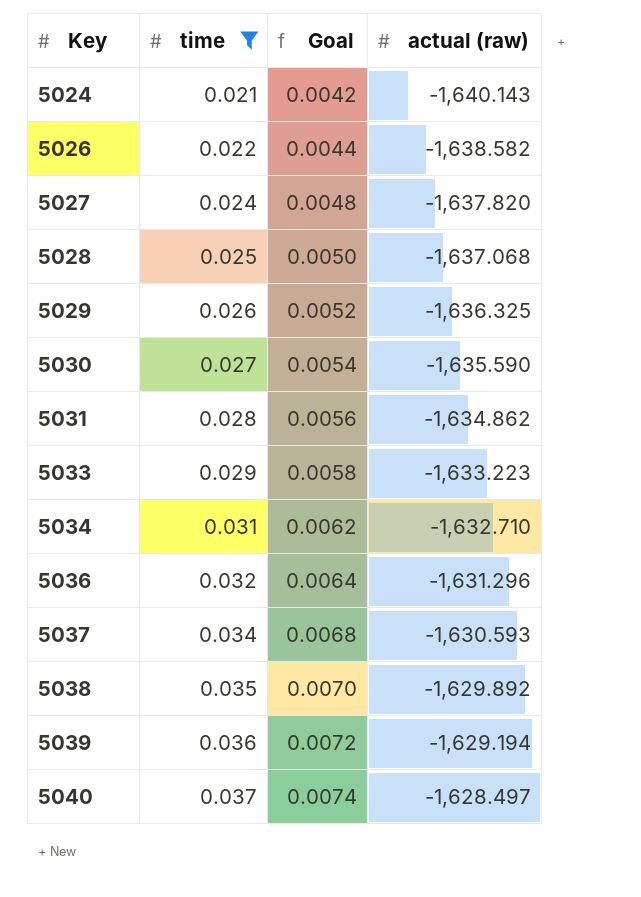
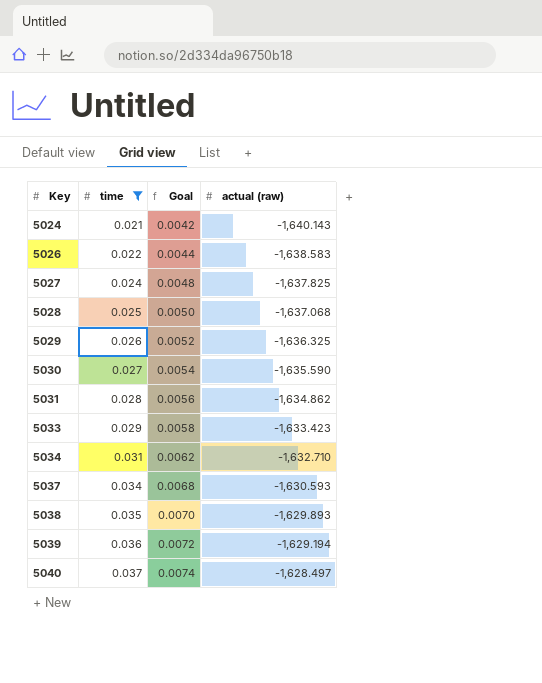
row 5036: 0.032 | 0.0064 | -1,631.296 -> none
5026 | actual (raw): -1,638.582 -> -1,638.583
5027 | actual (raw): -1,637.820 -> -1,637.825
5033 | actual (raw): -1,633.223 -> -1,633.423
5038 | actual (raw): -1,629.892 -> -1,629.893

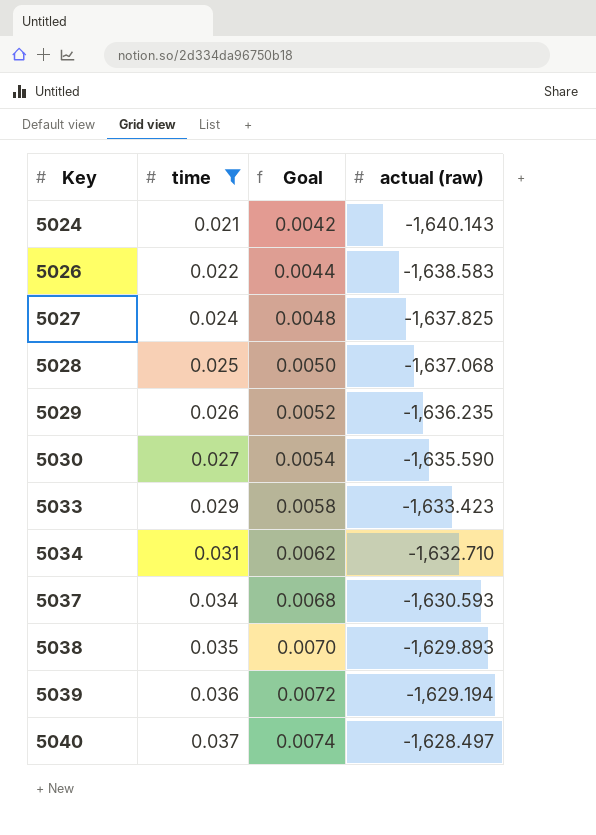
row 5031: 0.028 | 0.0056 | -1,634.862 -> none
5029 | actual (raw): -1,636.325 -> -1,636.235

